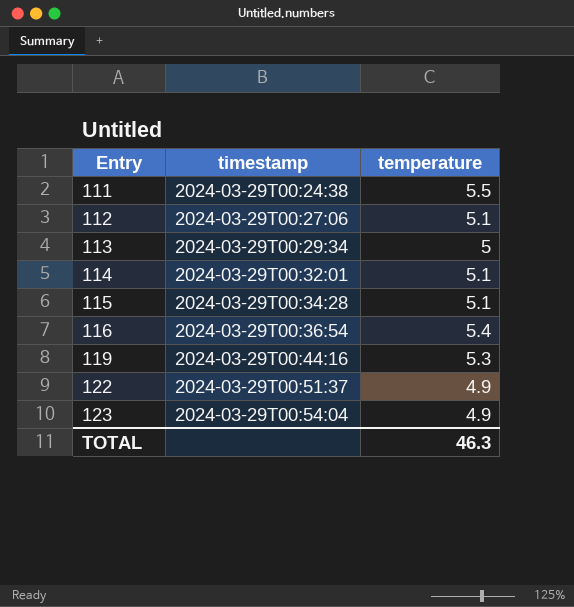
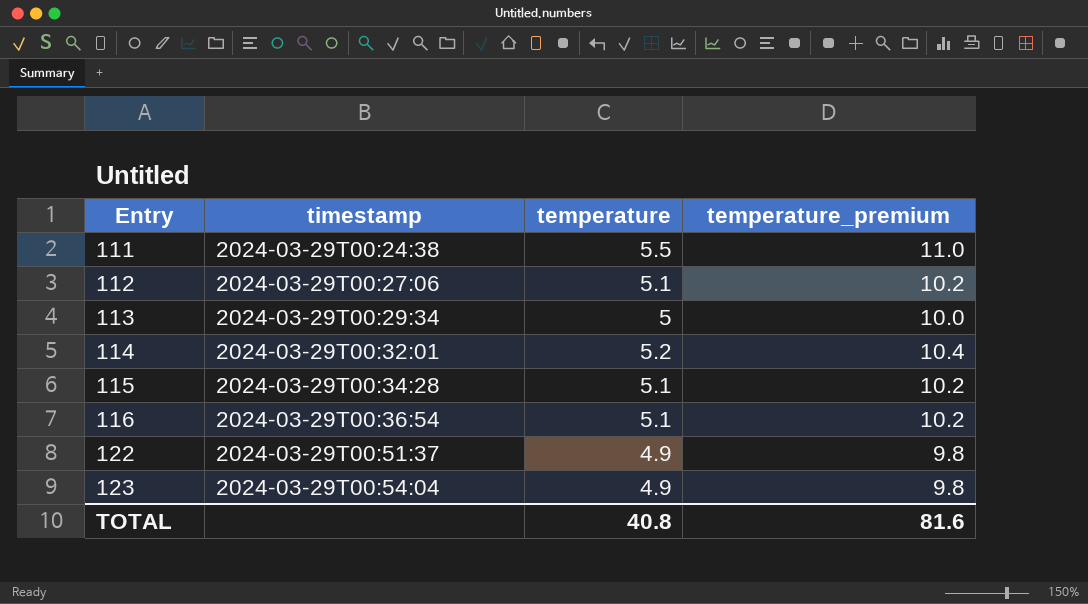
column temperature_premium | formula: none -> [temperature] * 2
row 119: 2024-03-29T00:44:16 | 5.3 -> none
114 | temperature: 5.1 -> 5.2
116 | temperature: 5.4 -> 5.1
TOTAL | temperature: 46.3 -> 40.8

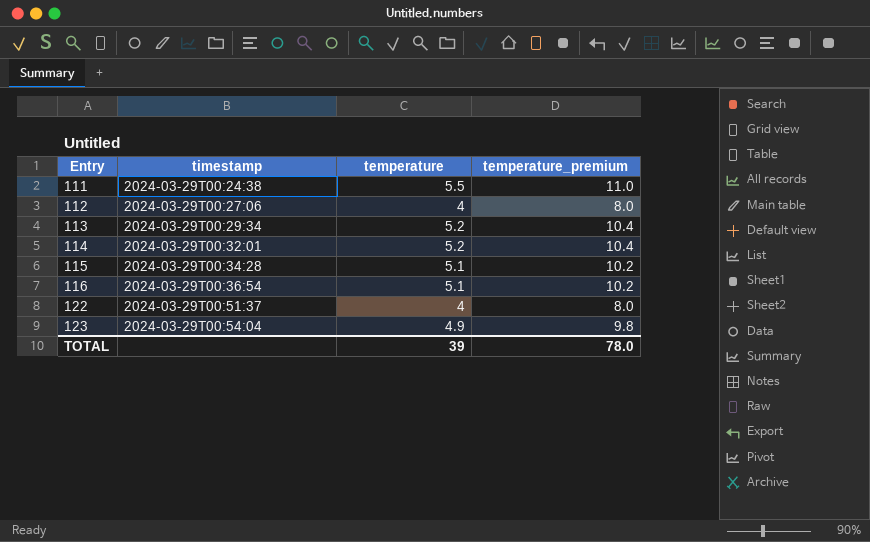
112 | temperature: 5.1 -> 4
112 | temperature_premium: 10.2 -> 8.0
113 | temperature: 5 -> 5.2
113 | temperature_premium: 10.0 -> 10.4
122 | temperature: 4.9 -> 4
122 | temperature_premium: 9.8 -> 8.0
TOTAL | temperature: 40.8 -> 39
TOTAL | temperature_premium: 81.6 -> 78.0

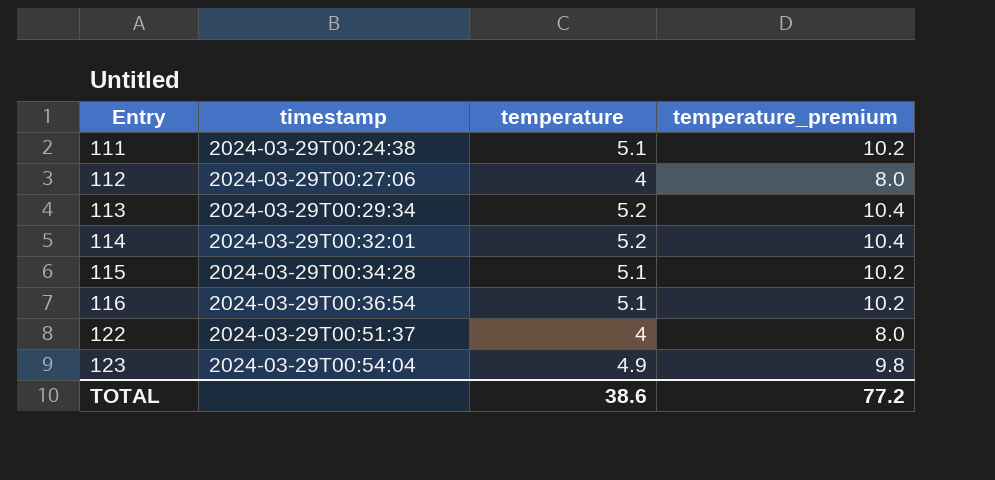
111 | temperature: 5.5 -> 5.1
111 | temperature_premium: 11.0 -> 10.2
TOTAL | temperature: 39 -> 38.6
TOTAL | temperature_premium: 78.0 -> 77.2

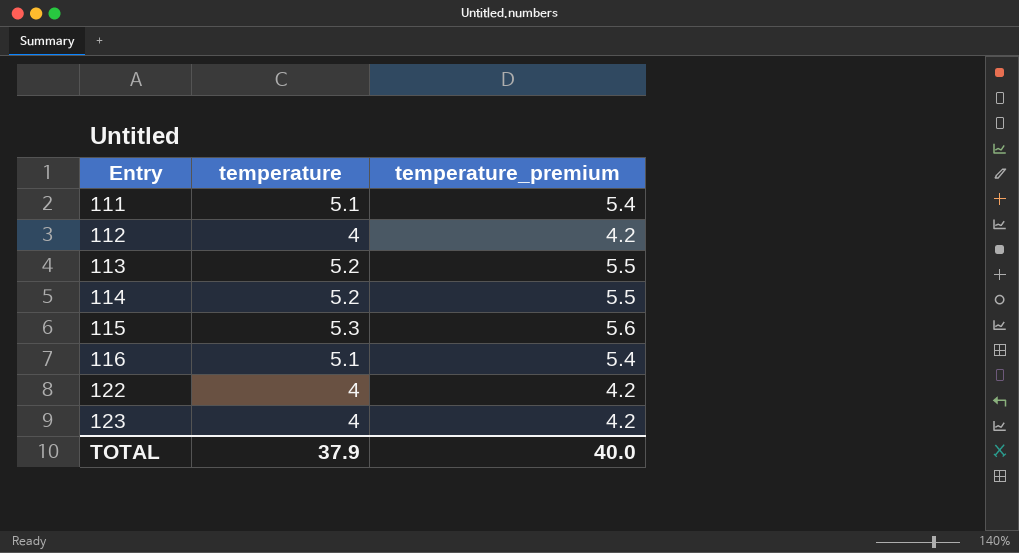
column timestamp | position: 2 -> none
column temperature_premium | formula: [temperature] * 2 -> [temperature] * 1.05
115 | temperature: 5.1 -> 5.3
123 | temperature: 4.9 -> 4
TOTAL | temperature: 38.6 -> 37.9
TOTAL | temperature_premium: 77.2 -> 40.0

